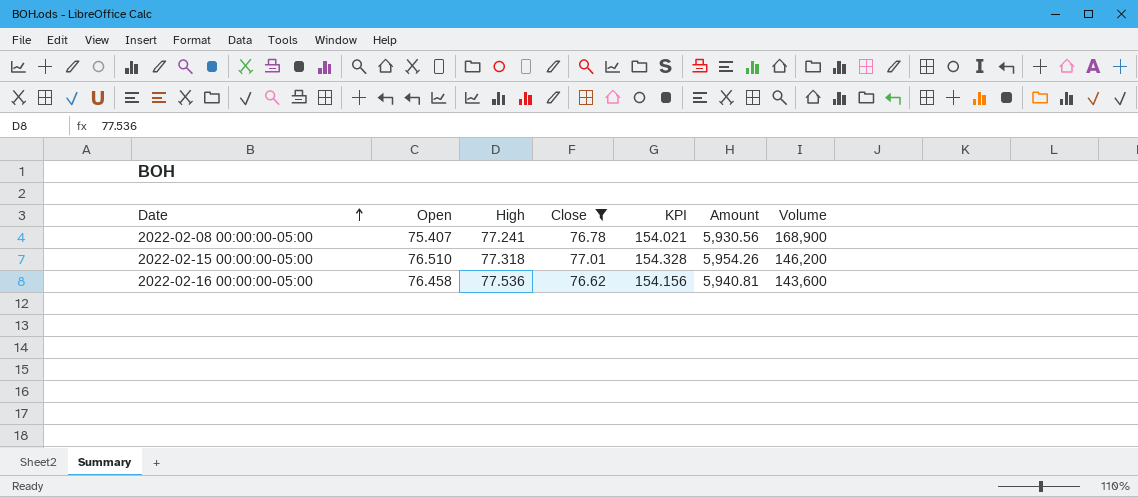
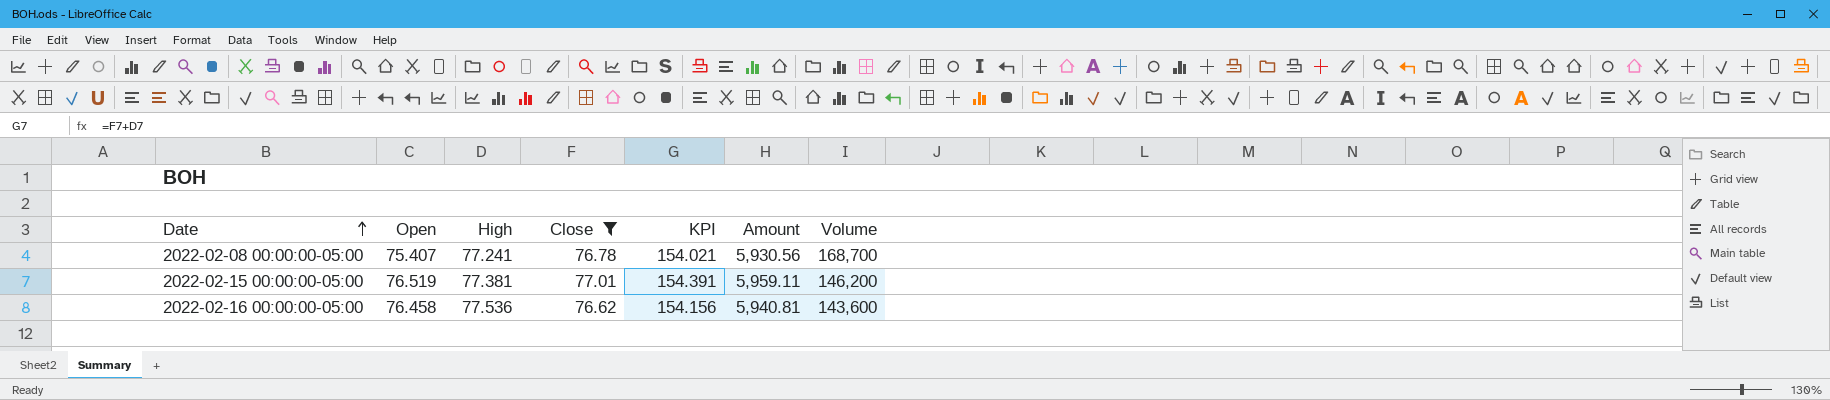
2022-02-08 00:00:00-05:00 | Volume: 168,900 -> 168,700
2022-02-15 00:00:00-05:00 | Open: 76.510 -> 76.519
2022-02-15 00:00:00-05:00 | High: 77.318 -> 77.381
2022-02-15 00:00:00-05:00 | KPI: 154.328 -> 154.391
2022-02-15 00:00:00-05:00 | Amount: 5,954.26 -> 5,959.11

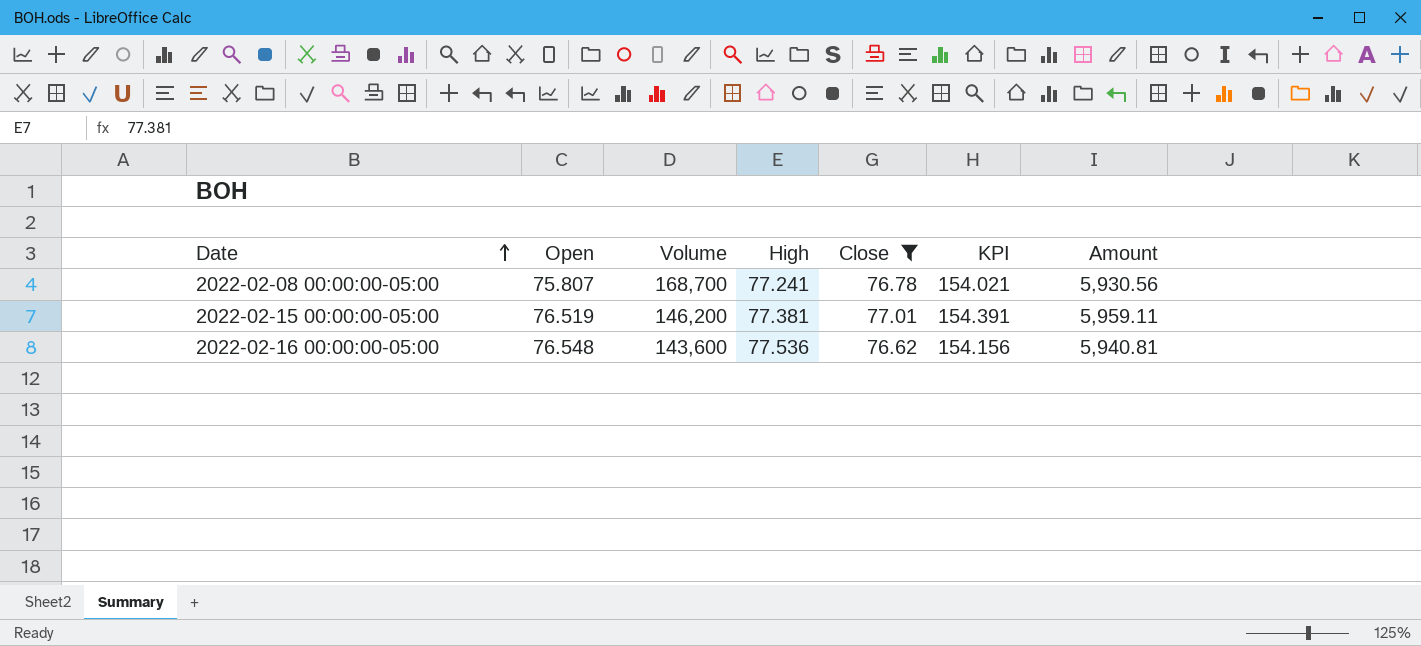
column Volume | position: 7 -> 3
2022-02-08 00:00:00-05:00 | Open: 75.407 -> 75.807
2022-02-16 00:00:00-05:00 | Open: 76.458 -> 76.548

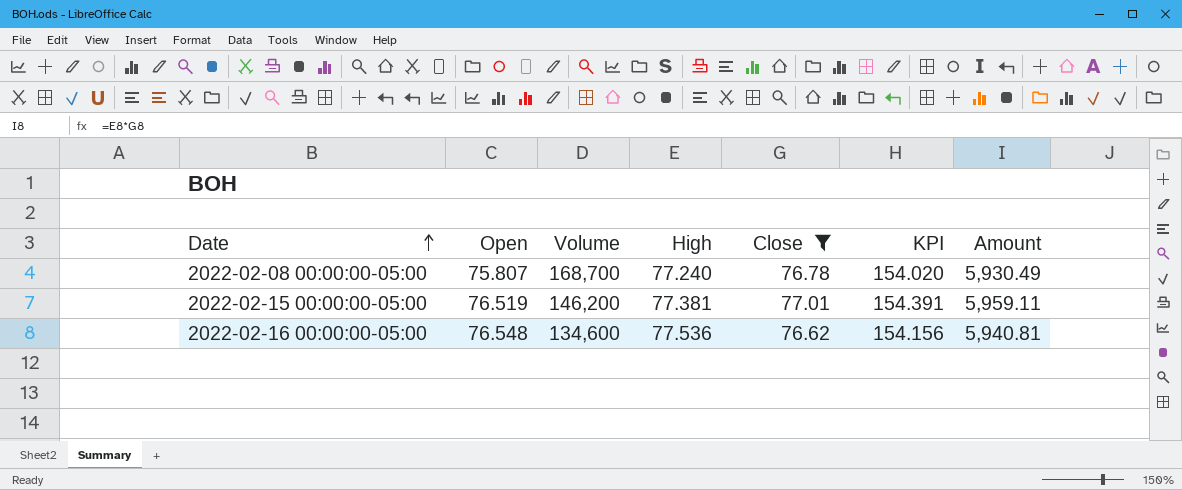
2022-02-08 00:00:00-05:00 | High: 77.241 -> 77.240
2022-02-08 00:00:00-05:00 | KPI: 154.021 -> 154.020
2022-02-08 00:00:00-05:00 | Amount: 5,930.56 -> 5,930.49
2022-02-16 00:00:00-05:00 | Volume: 143,600 -> 134,600

